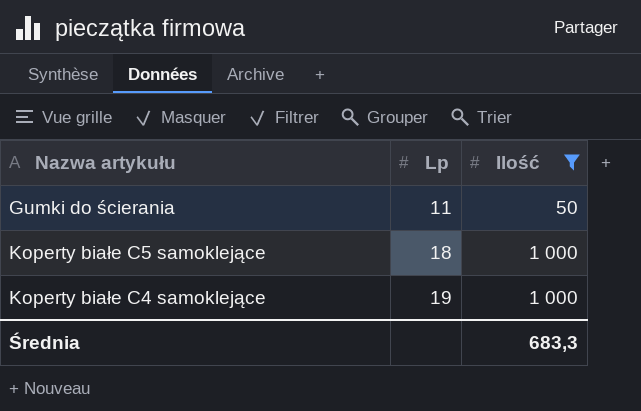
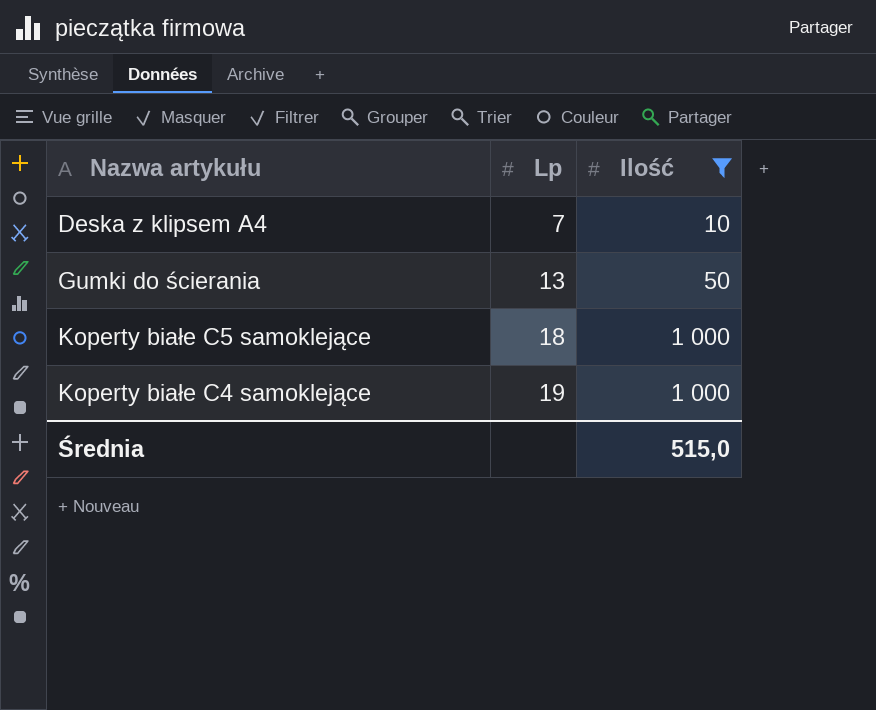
row Deska z klipsem A4: none -> 7 | 10
Gumki do ścierania | Lp: 11 -> 13
Średnia | Ilość: 683,3 -> 515,0

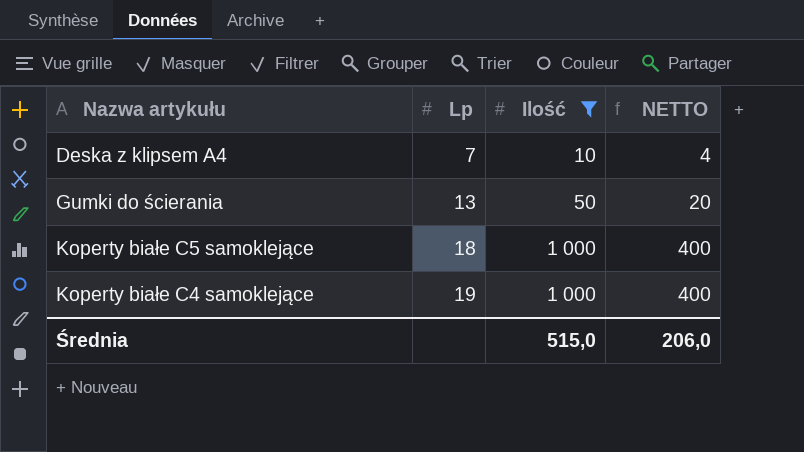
column NETTO | formula: none -> [Ilość] * 0,4

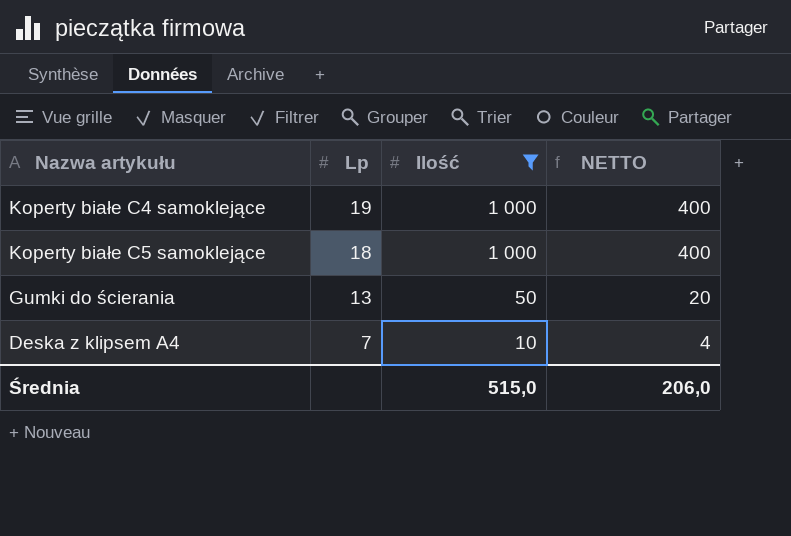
row order: Lp ascending -> Lp descending

